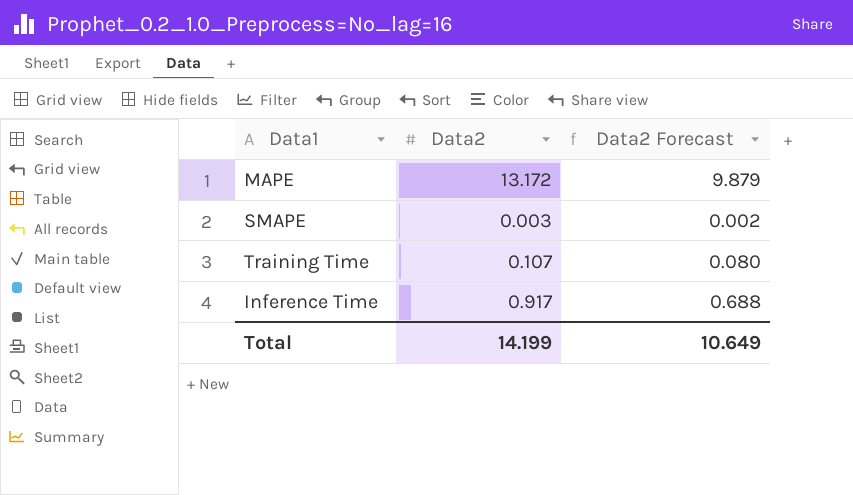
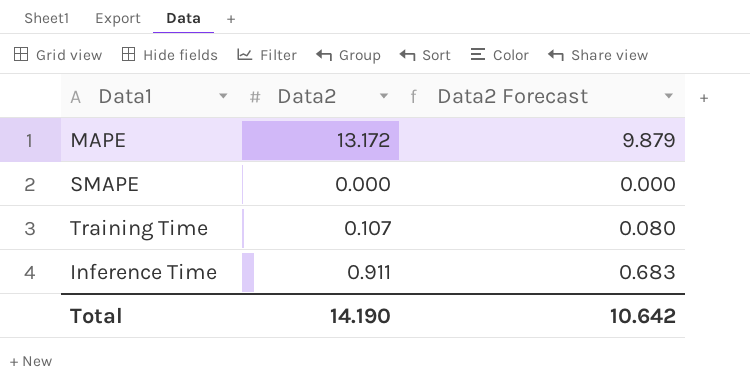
SMAPE | Data2: 0.003 -> 0.000
SMAPE | Data2 Forecast: 0.002 -> 0.000
Inference Time | Data2: 0.917 -> 0.911
Inference Time | Data2 Forecast: 0.688 -> 0.683
Total | Data2: 14.199 -> 14.190
Total | Data2 Forecast: 10.649 -> 10.642

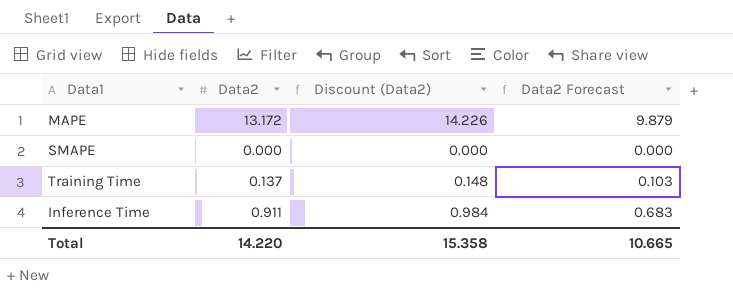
column Discount (Data2) | formula: none -> [Data2] * 1.08
Training Time | Data2: 0.107 -> 0.137
Training Time | Data2 Forecast: 0.080 -> 0.103
Total | Data2: 14.190 -> 14.220
Total | Data2 Forecast: 10.642 -> 10.665

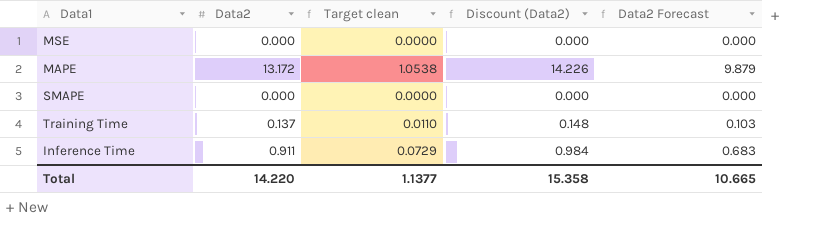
column Target clean | formula: none -> [Data2] * 0.08
row MSE: none -> 0.000 | 0.0000 | 0.000 | 0.000

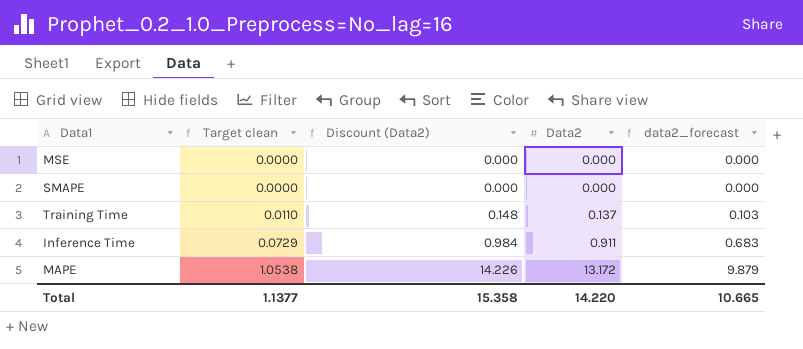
row order: none -> Target clean ascending
column Data2 | position: 2 -> 4
column name: Data2 Forecast -> data2_forecast

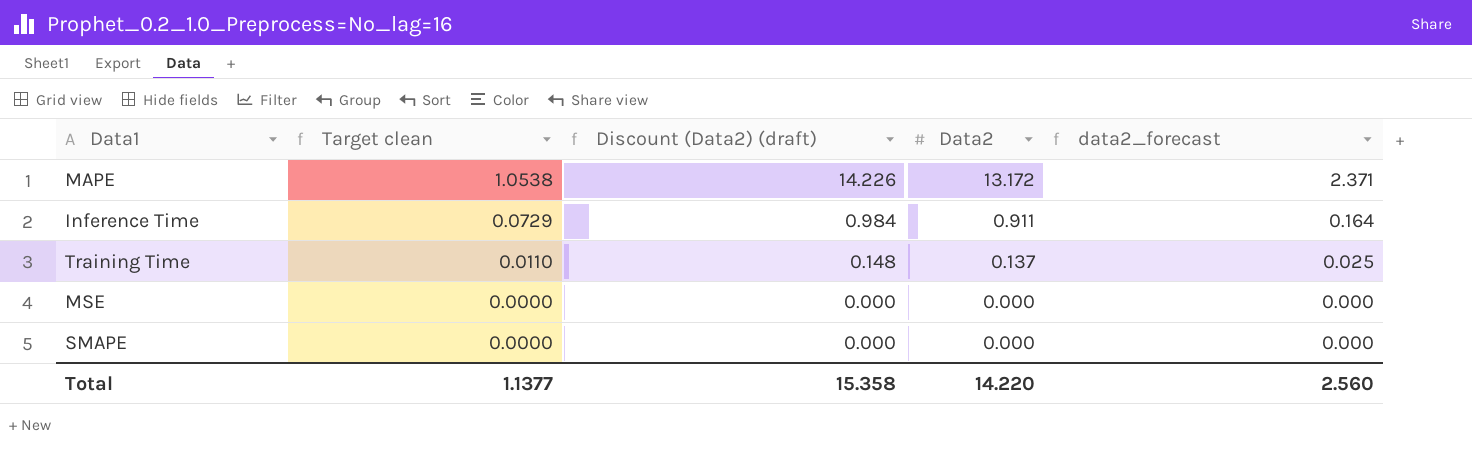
row order: Target clean ascending -> Target clean descending
column name: Discount (Data2) -> Discount (Data2) (draft)
column data2_forecast | formula: [Data2] * 0.75 -> [Data2] * 0.18
Total | data2_forecast: 10.665 -> 2.560

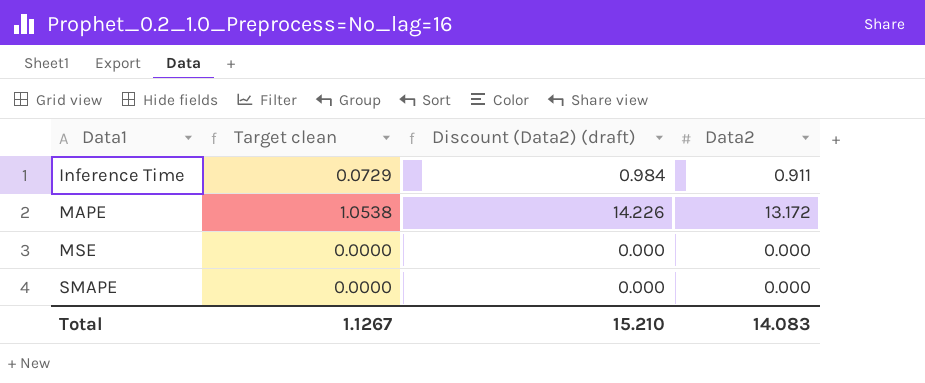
row order: Target clean descending -> Data1 ascending
column data2_forecast | formula: [Data2] * 0.18 -> none
row Training Time: 0.0110 | 0.148 | 0.137 | 0.025 -> none
Total | Target clean: 1.1377 -> 1.1267
Total | Discount (Data2) (draft): 15.358 -> 15.210
Total | Data2: 14.220 -> 14.083

